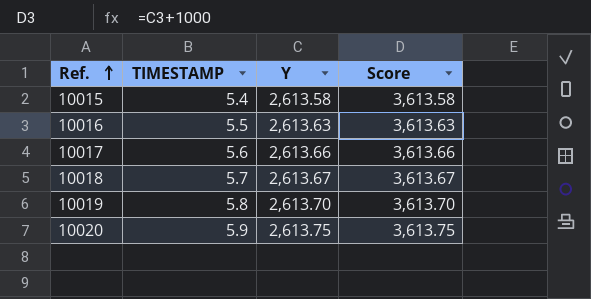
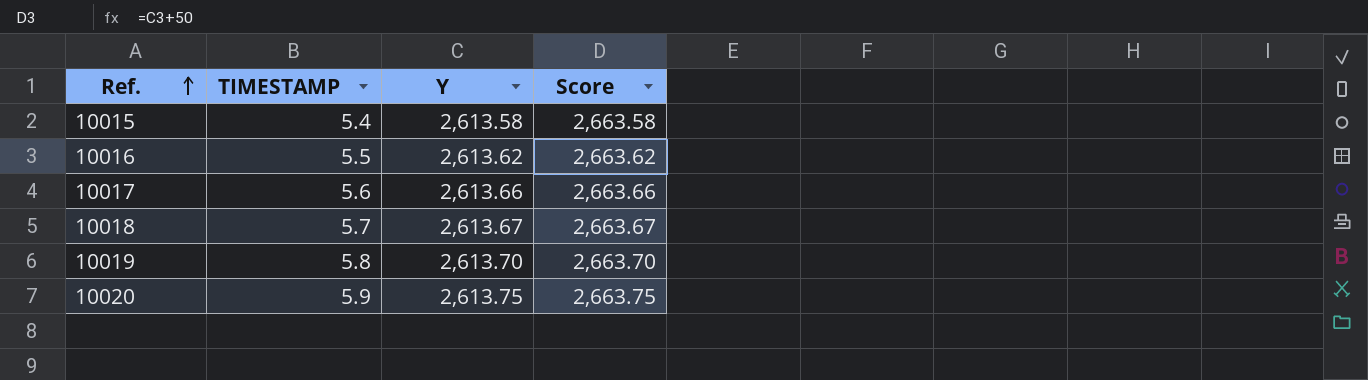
column Score | formula: [Y] + 1000 -> [Y] + 50
10016 | Y: 2,613.63 -> 2,613.62

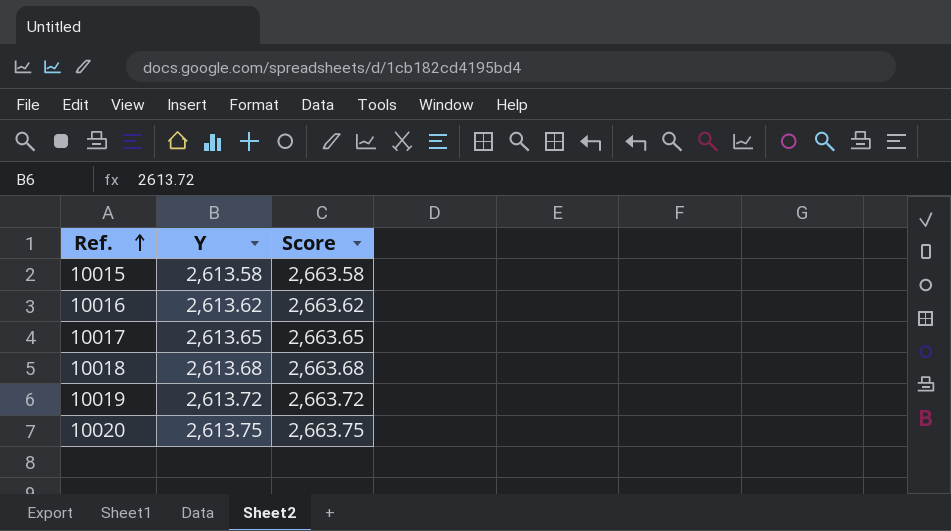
column TIMESTAMP | position: 2 -> none
10017 | Y: 2,613.66 -> 2,613.65
10017 | Score: 2,663.66 -> 2,663.65
10018 | Y: 2,613.67 -> 2,613.68
10018 | Score: 2,663.67 -> 2,663.68
10019 | Y: 2,613.70 -> 2,613.72
10019 | Score: 2,663.70 -> 2,663.72

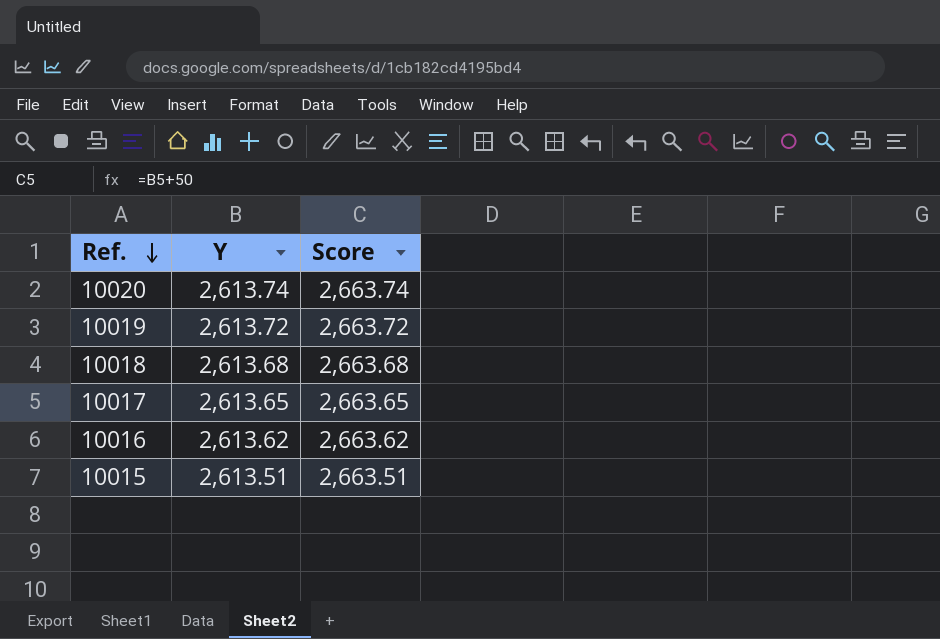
row order: Ref. ascending -> Ref. descending
10020 | Y: 2,613.75 -> 2,613.74
10020 | Score: 2,663.75 -> 2,663.74
10015 | Y: 2,613.58 -> 2,613.51
10015 | Score: 2,663.58 -> 2,663.51

